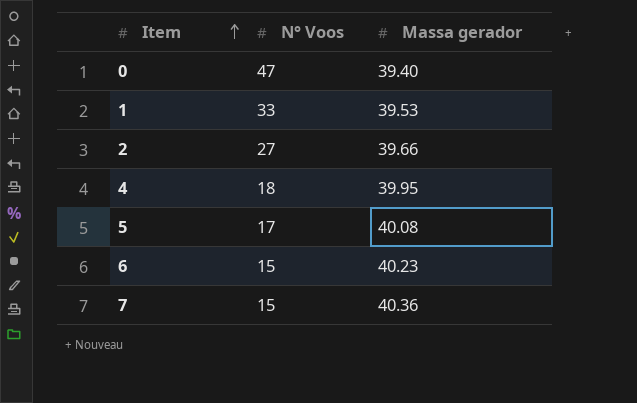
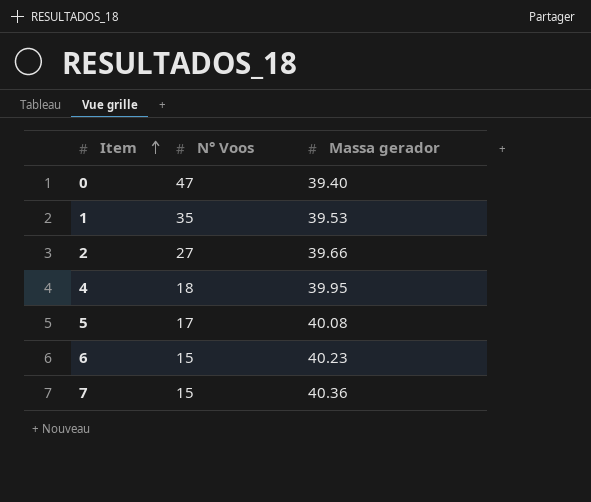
1 | N° Voos: 33 -> 35

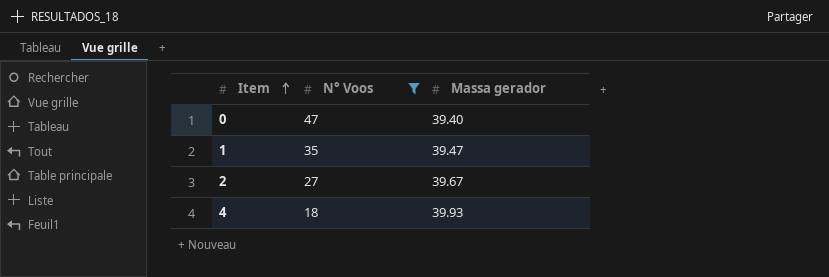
filter: none -> N° Voos >= 18
1 | Massa gerador: 39.53 -> 39.47
2 | Massa gerador: 39.66 -> 39.67
4 | Massa gerador: 39.95 -> 39.93

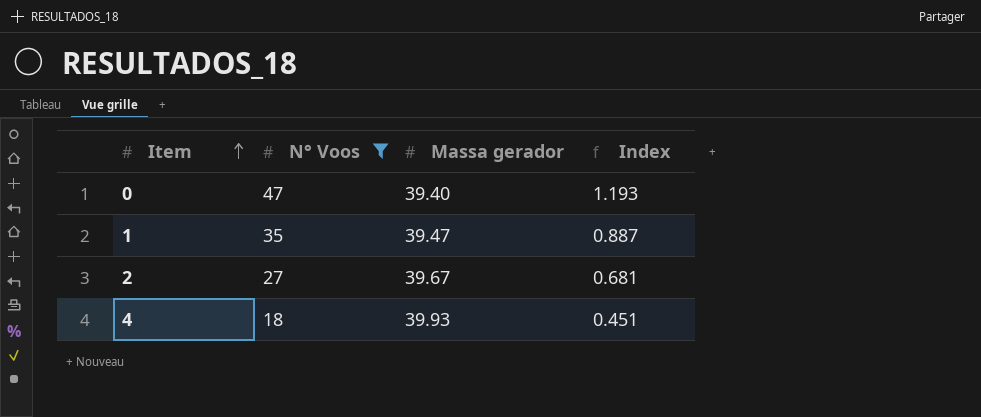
column Index | formula: none -> [N° Voos] / [Massa gerador]

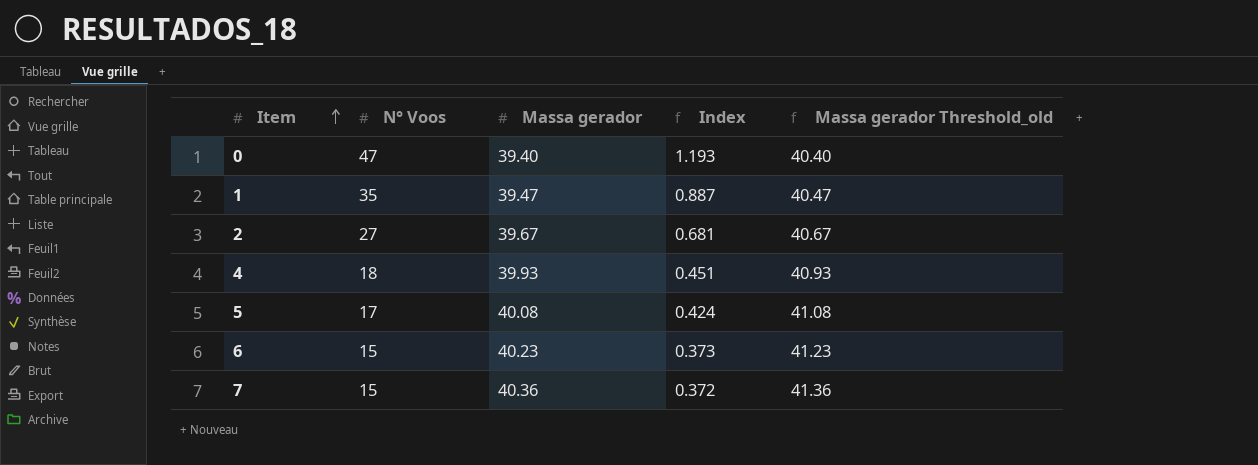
filter: N° Voos >= 18 -> none
column Massa gerador Threshold_old | formula: none -> [Massa gerador] + 1

